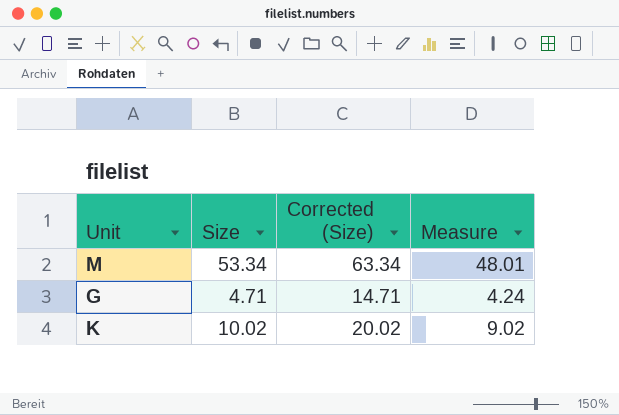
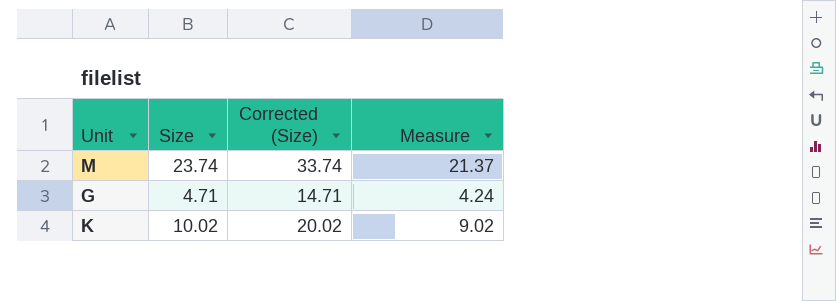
M | Size: 53.34 -> 23.74
M | Corrected (Size): 63.34 -> 33.74
M | Measure: 48.01 -> 21.37

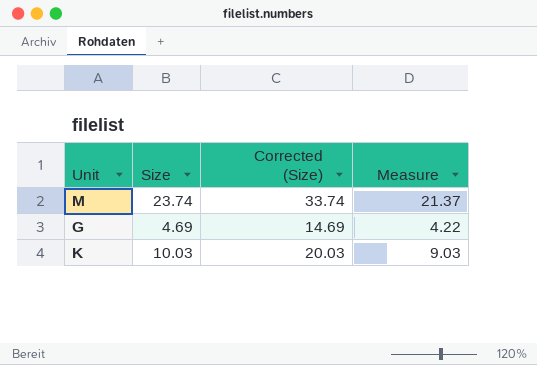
G | Size: 4.71 -> 4.69
G | Corrected (Size): 14.71 -> 14.69
G | Measure: 4.24 -> 4.22
K | Size: 10.02 -> 10.03
K | Corrected (Size): 20.02 -> 20.03
K | Measure: 9.02 -> 9.03

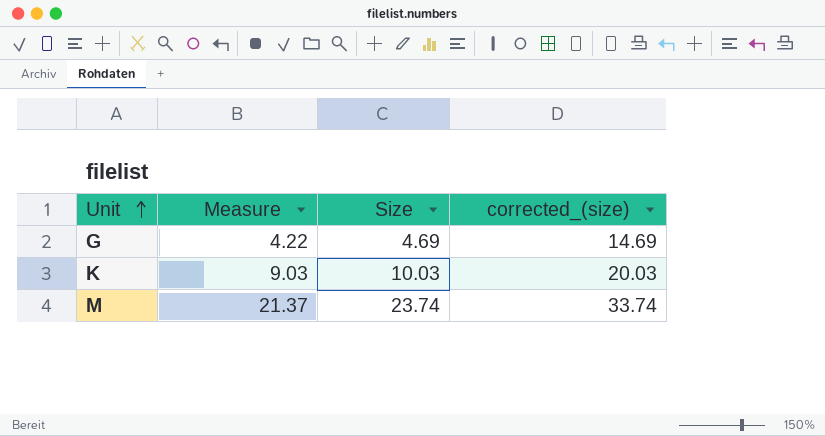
row order: none -> Unit ascending
column Measure | position: 4 -> 2
column name: Corrected (Size) -> corrected_(size)

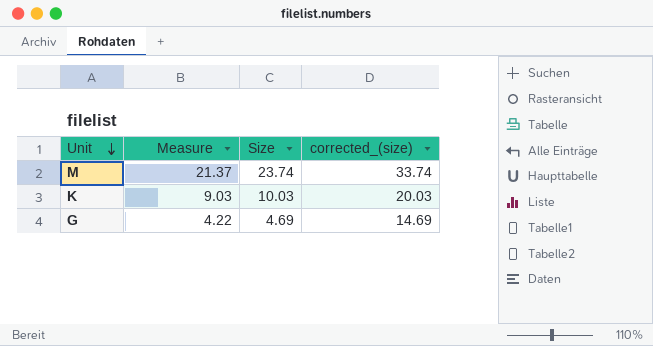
row order: Unit ascending -> Unit descending

